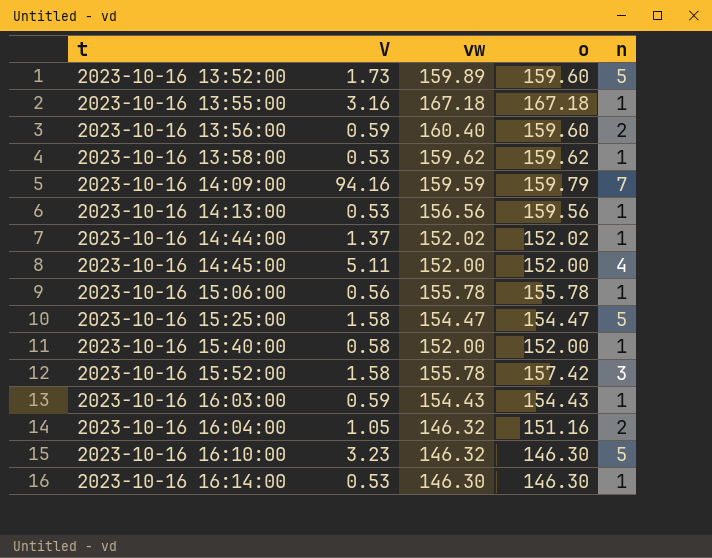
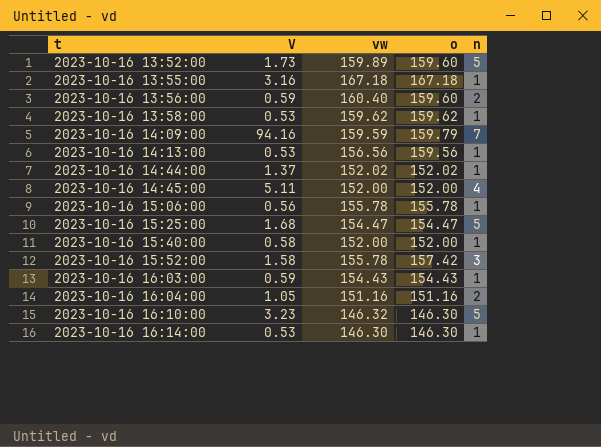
2023-10-16 15:25:00 | V: 1.58 -> 1.68
2023-10-16 16:04:00 | vw: 146.32 -> 151.16

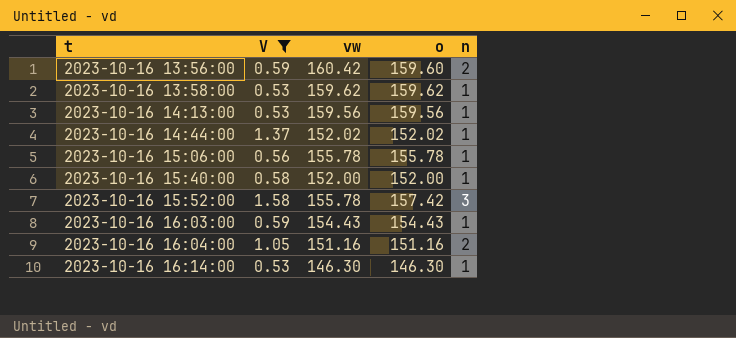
filter: none -> V <= 1.58
2023-10-16 13:56:00 | vw: 160.40 -> 160.42
2023-10-16 14:13:00 | vw: 156.56 -> 159.56

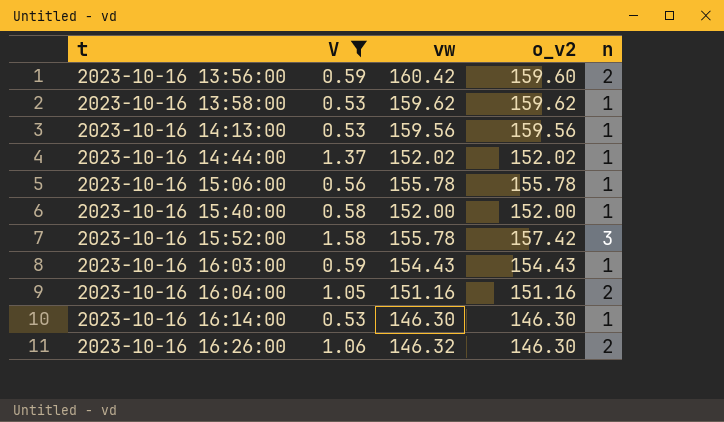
column name: o -> o_v2
row 2023-10-16 16:26:00: none -> 1.06 | 146.32 | 146.30 | 2

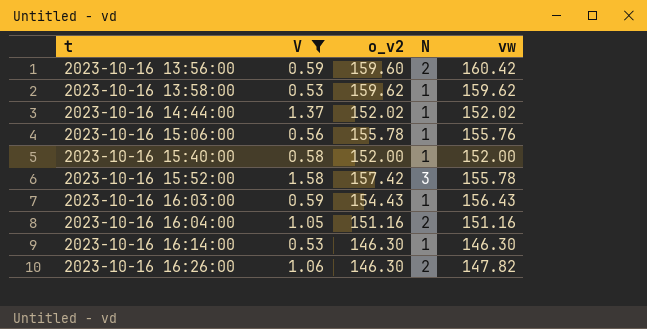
column name: n -> N
column vw | position: 3 -> 5
row 2023-10-16 14:13:00: 0.53 | 159.56 | 159.56 | 1 -> none
2023-10-16 15:06:00 | vw: 155.78 -> 155.76
2023-10-16 16:03:00 | vw: 154.43 -> 156.43
2023-10-16 16:26:00 | vw: 146.32 -> 147.82

